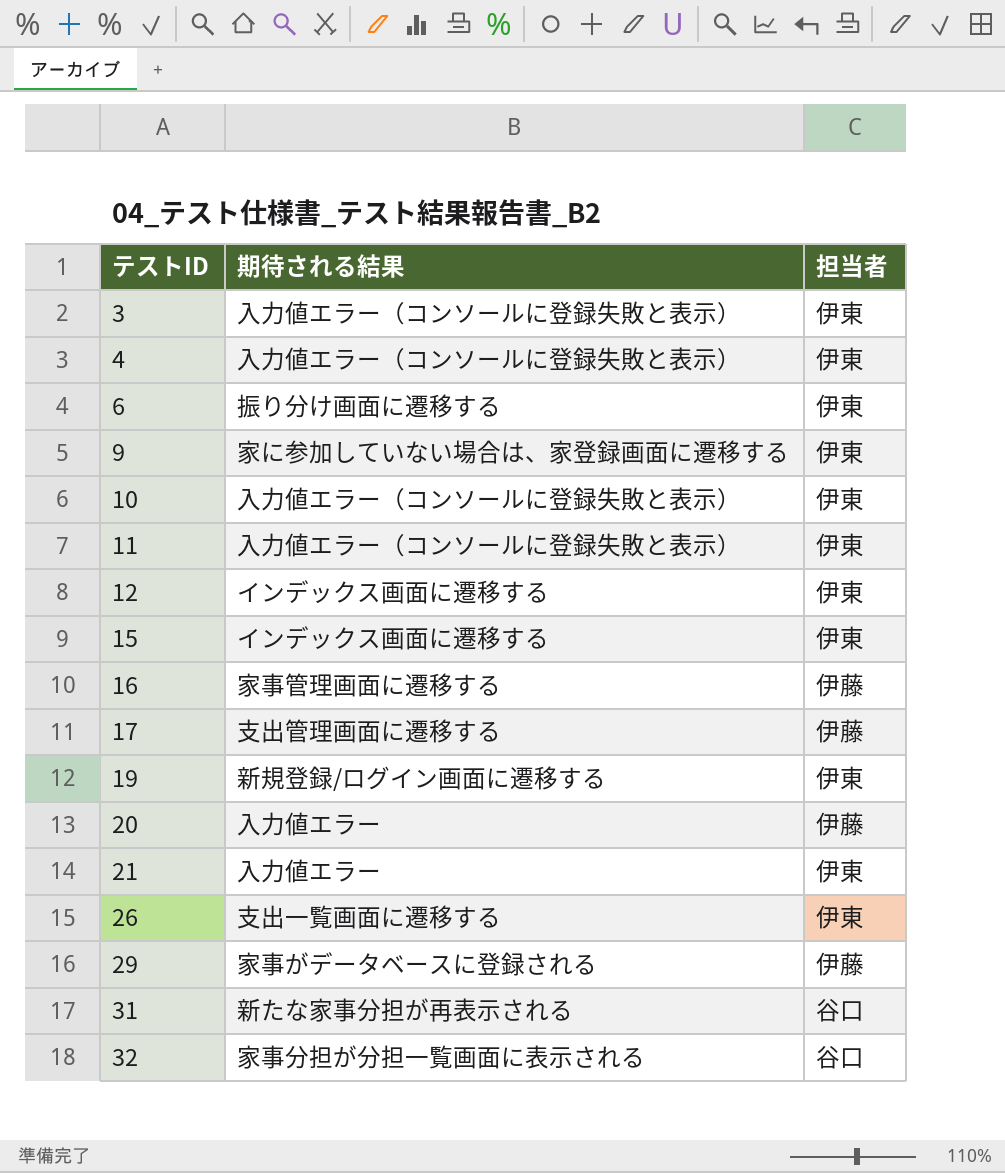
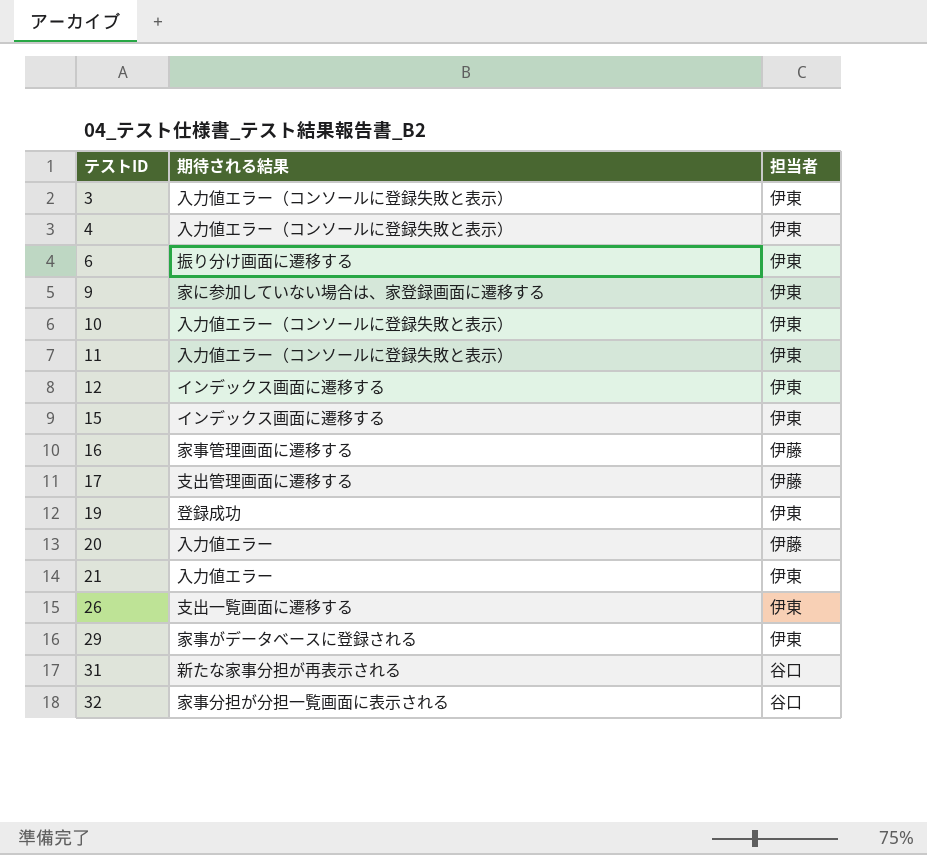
19 | 期待される結果: 新規登録/ログイン画面に遷移する -> 登録成功
29 | 担当者: 伊藤 -> 伊東

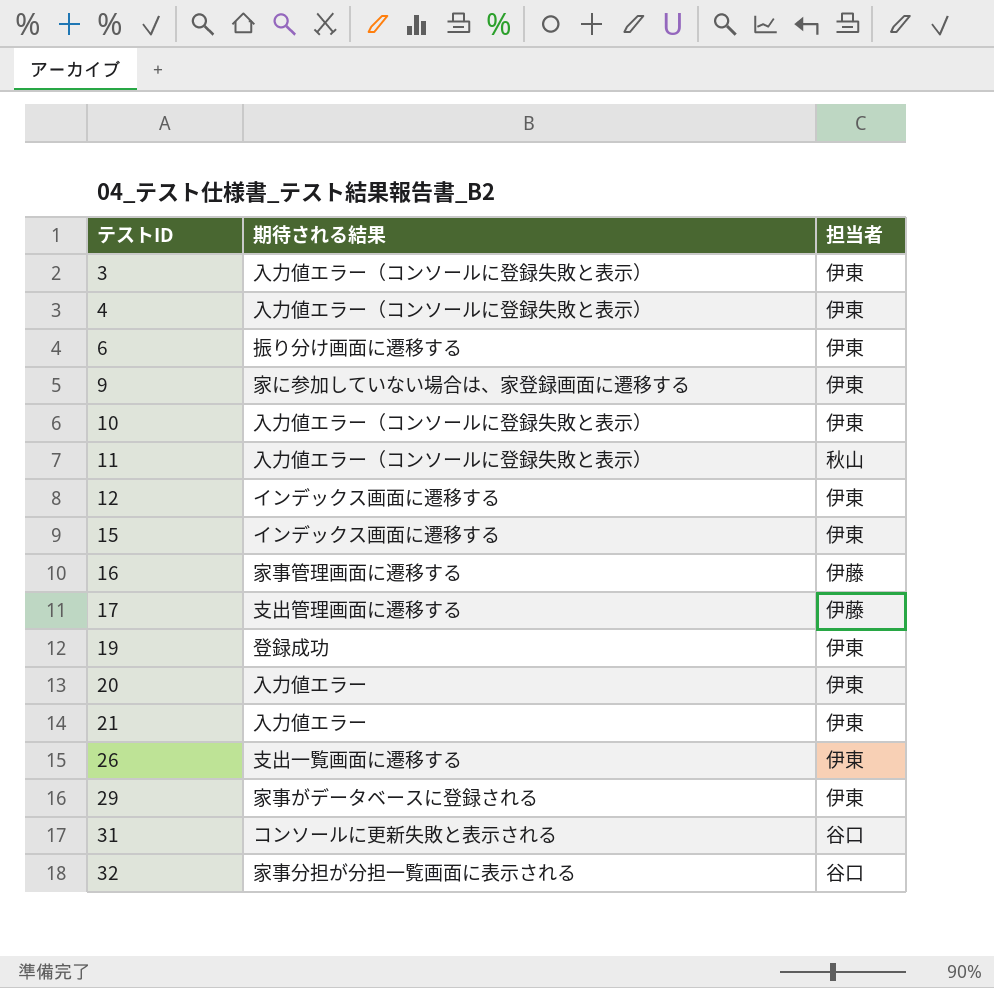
11 | 担当者: 伊東 -> 秋山
20 | 担当者: 伊藤 -> 伊東
31 | 期待される結果: 新たな家事分担が再表示される -> コンソールに更新失敗と表示される

